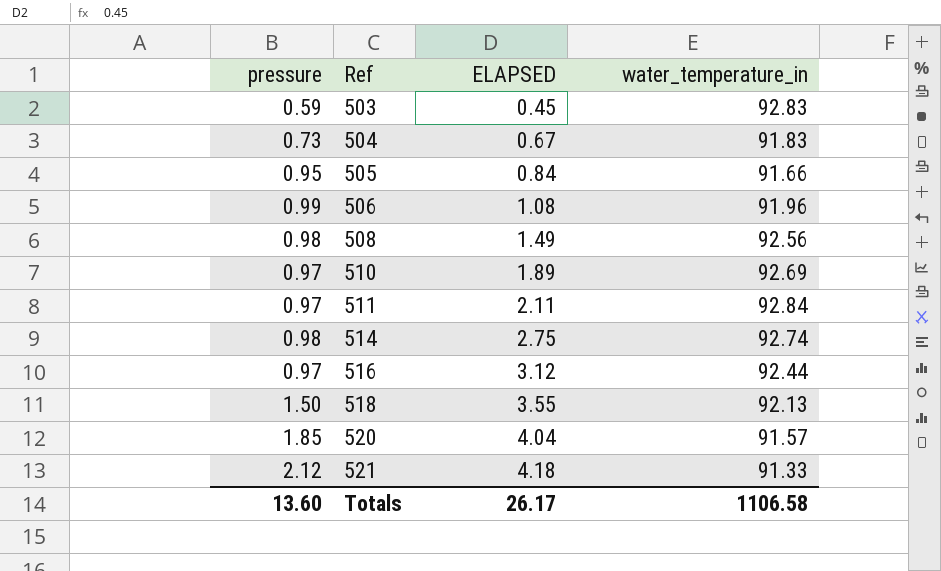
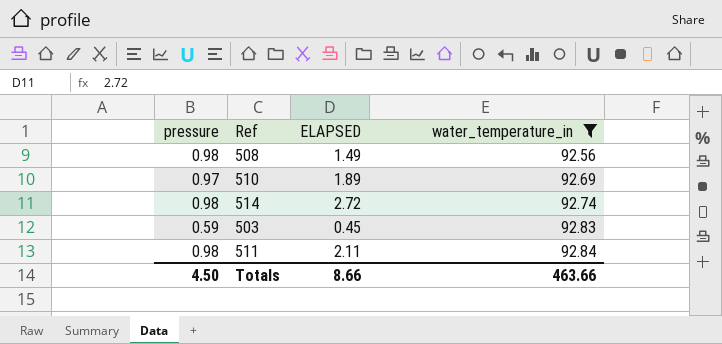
filter: none -> water_temperature_in >= 92.56
row order: Ref ascending -> water_temperature_in ascending
514 | ELAPSED: 2.75 -> 2.72
511 | pressure: 0.97 -> 0.98
Totals | pressure: 13.60 -> 4.50
Totals | ELAPSED: 26.17 -> 8.66
Totals | water_temperature_in: 1106.58 -> 463.66

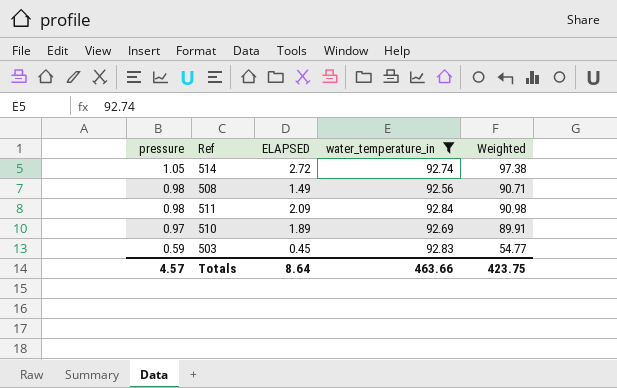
row order: water_temperature_in ascending -> pressure descending
column Weighted | formula: none -> [pressure] * [water_temperature_in]
514 | pressure: 0.98 -> 1.05
511 | ELAPSED: 2.11 -> 2.09
Totals | pressure: 4.50 -> 4.57
Totals | ELAPSED: 8.66 -> 8.64

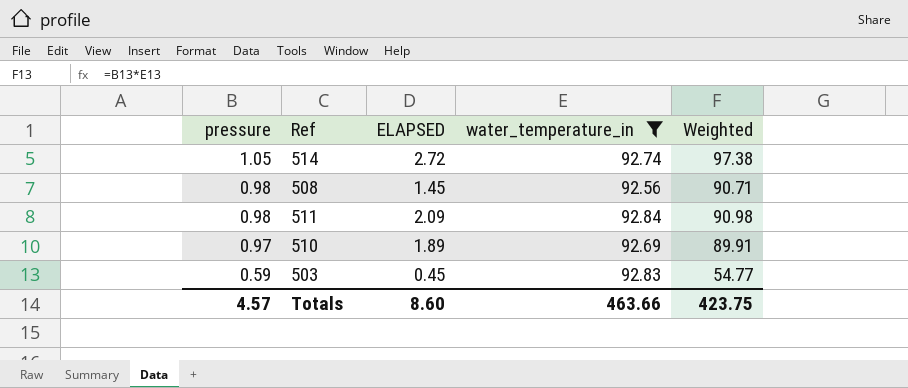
508 | ELAPSED: 1.49 -> 1.45
Totals | ELAPSED: 8.64 -> 8.60

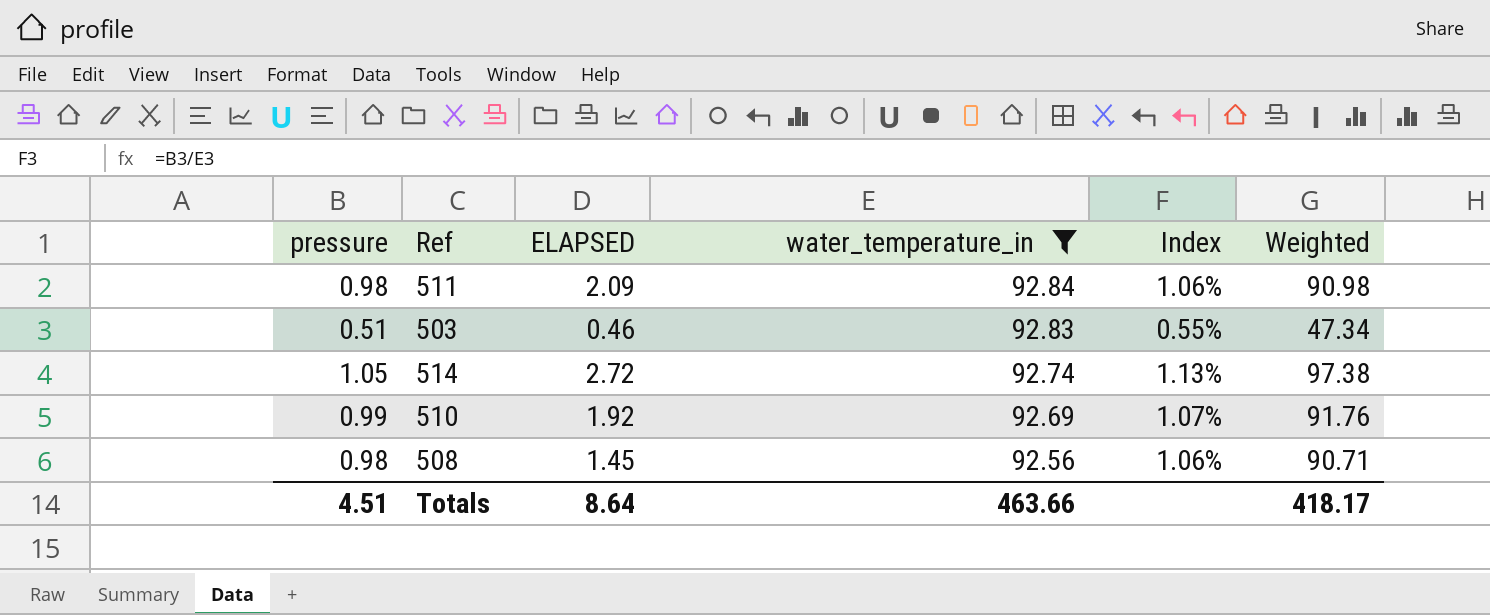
row order: pressure descending -> water_temperature_in descending
column Index | formula: none -> [pressure] / [water_temperature_in]
503 | pressure: 0.59 -> 0.51
503 | ELAPSED: 0.45 -> 0.46
503 | Weighted: 54.77 -> 47.34
510 | pressure: 0.97 -> 0.99
510 | ELAPSED: 1.89 -> 1.92
510 | Weighted: 89.91 -> 91.76
Totals | pressure: 4.57 -> 4.51
Totals | ELAPSED: 8.60 -> 8.64
Totals | Weighted: 423.75 -> 418.17

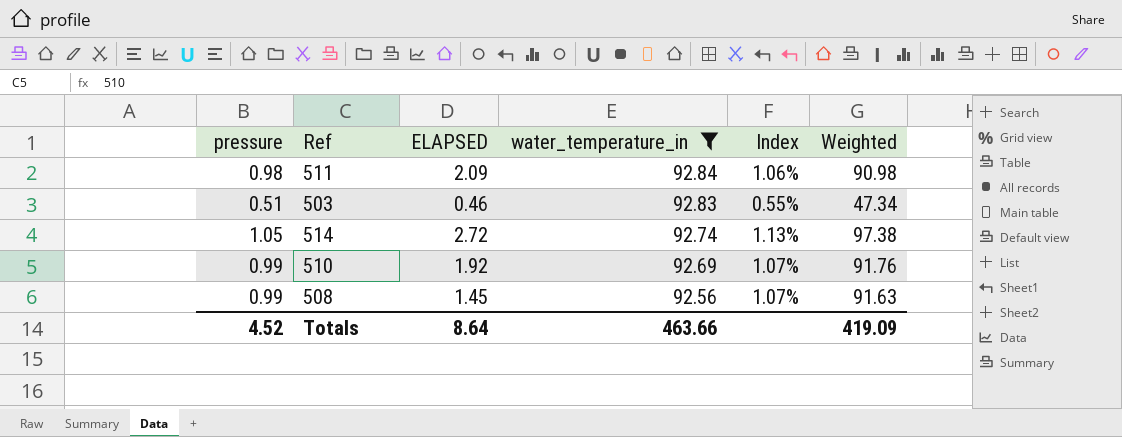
508 | pressure: 0.98 -> 0.99
508 | Index: 1.06% -> 1.07%
508 | Weighted: 90.71 -> 91.63
Totals | pressure: 4.51 -> 4.52
Totals | Weighted: 418.17 -> 419.09

